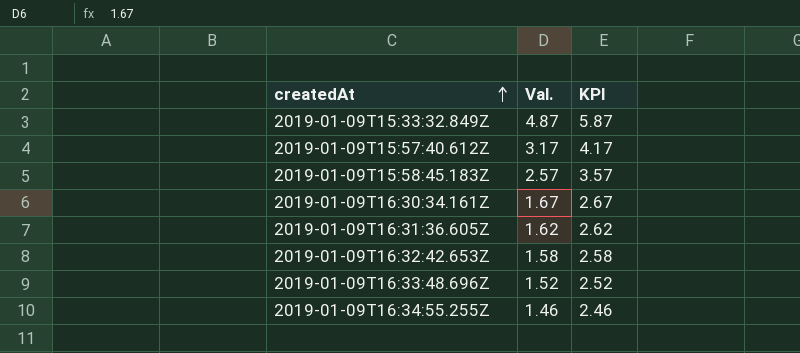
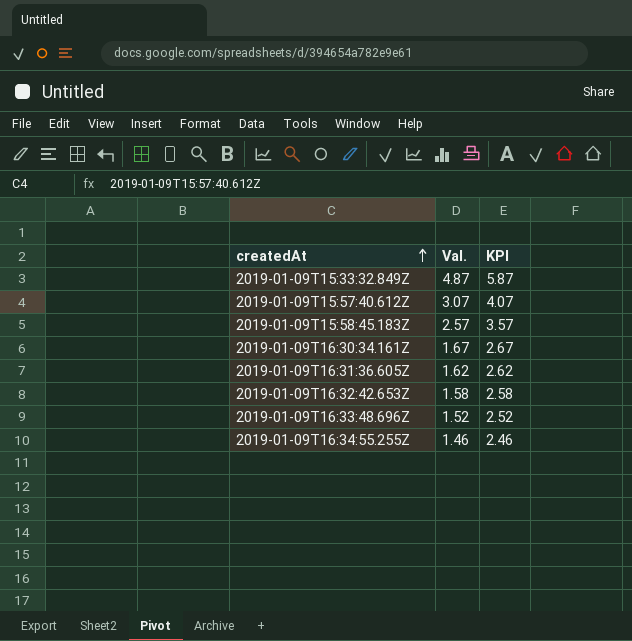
2019-01-09T15:57:40.612Z | Val.: 3.17 -> 3.07
2019-01-09T15:57:40.612Z | KPI: 4.17 -> 4.07

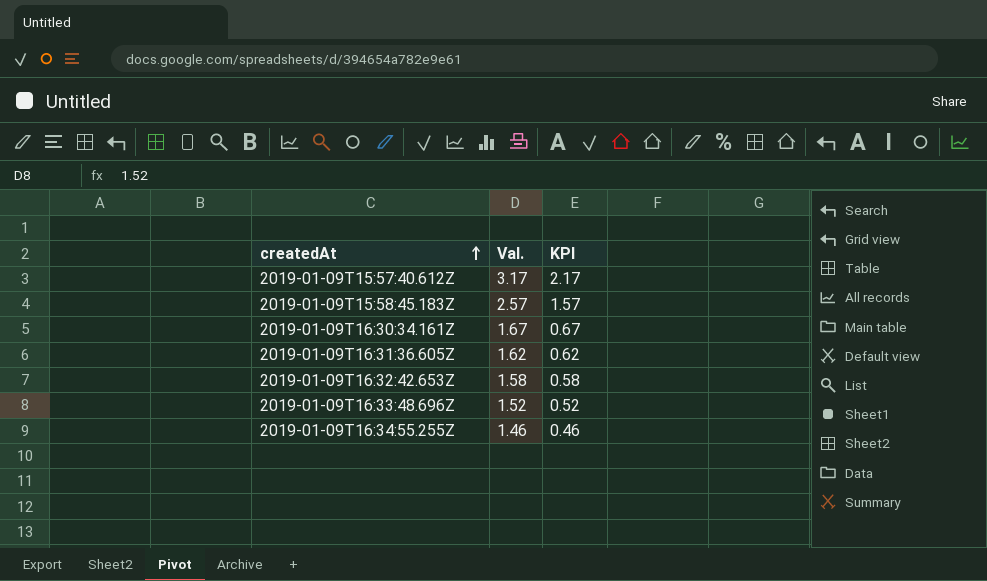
column KPI | formula: [Val.] + 1 -> [Val.] - 1
row 2019-01-09T15:33:32.849Z: 4.87 | 5.87 -> none
2019-01-09T15:57:40.612Z | Val.: 3.07 -> 3.17

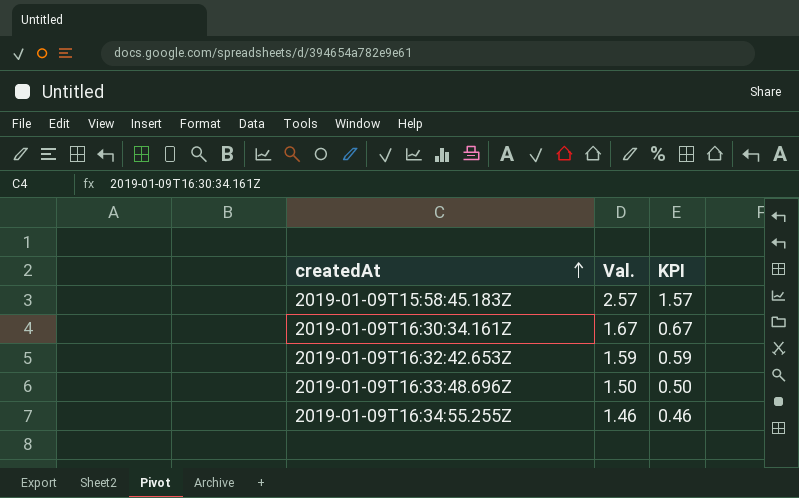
row 2019-01-09T15:57:40.612Z: 3.17 | 2.17 -> none
row 2019-01-09T16:31:36.605Z: 1.62 | 0.62 -> none
2019-01-09T16:32:42.653Z | Val.: 1.58 -> 1.59
2019-01-09T16:32:42.653Z | KPI: 0.58 -> 0.59
2019-01-09T16:33:48.696Z | Val.: 1.52 -> 1.50
2019-01-09T16:33:48.696Z | KPI: 0.52 -> 0.50

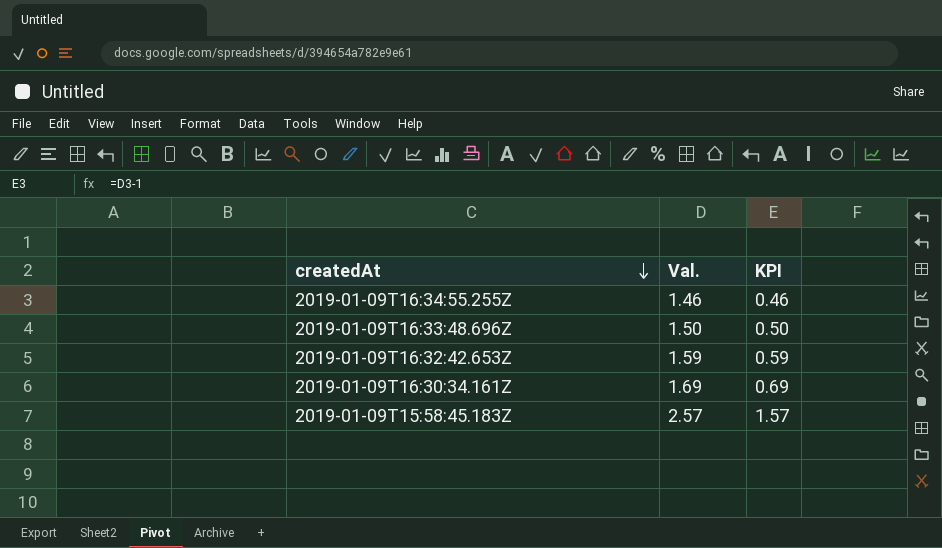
row order: createdAt ascending -> createdAt descending
2019-01-09T16:30:34.161Z | Val.: 1.67 -> 1.69
2019-01-09T16:30:34.161Z | KPI: 0.67 -> 0.69

